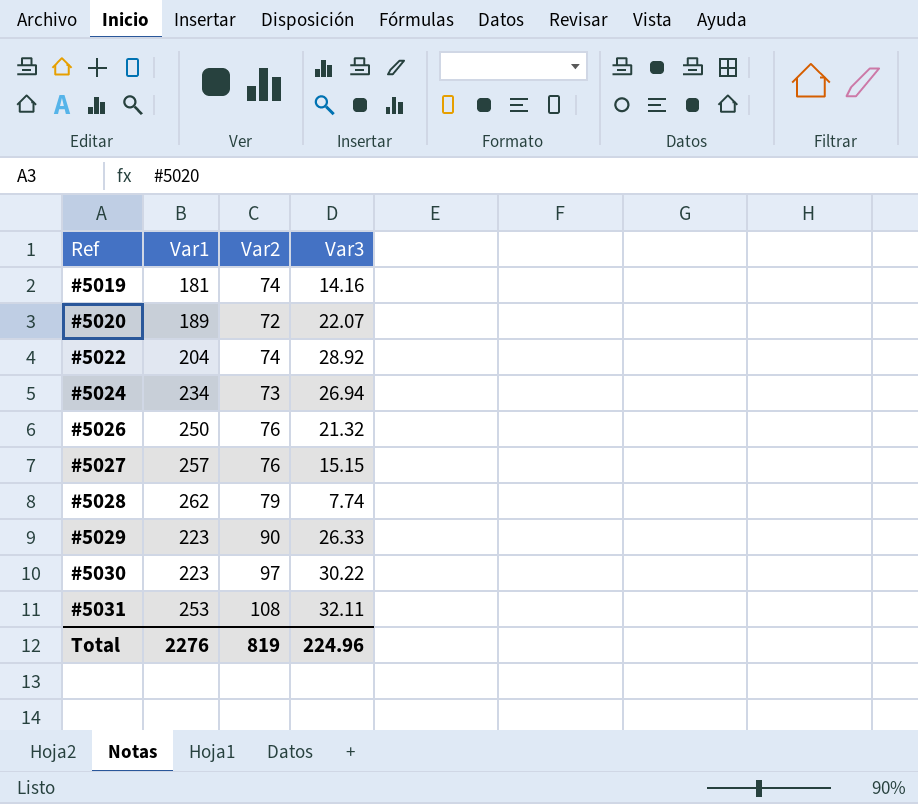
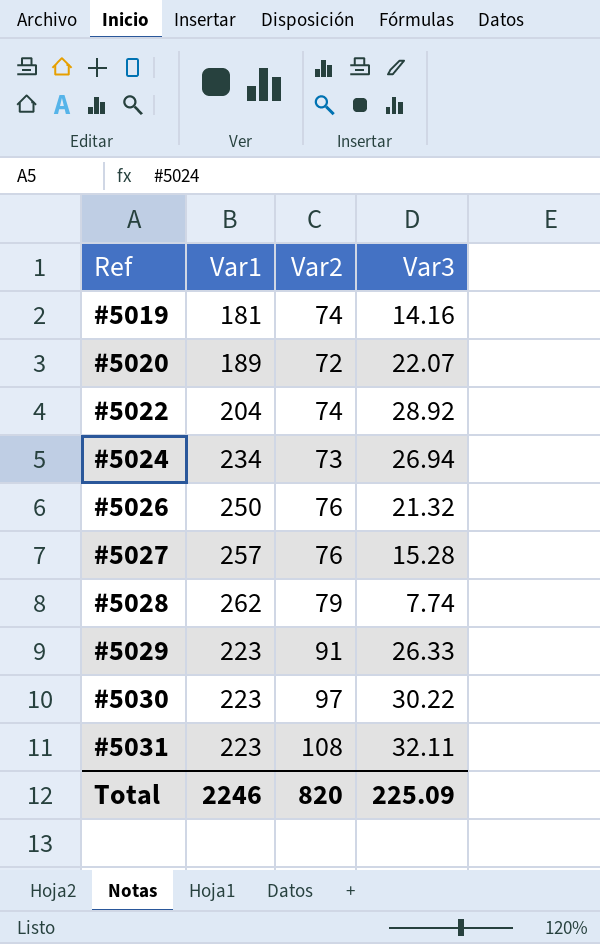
#5027 | Var3: 15.15 -> 15.28
#5029 | Var2: 90 -> 91
#5031 | Var1: 253 -> 223
Total | Var1: 2276 -> 2246
Total | Var2: 819 -> 820
Total | Var3: 224.96 -> 225.09

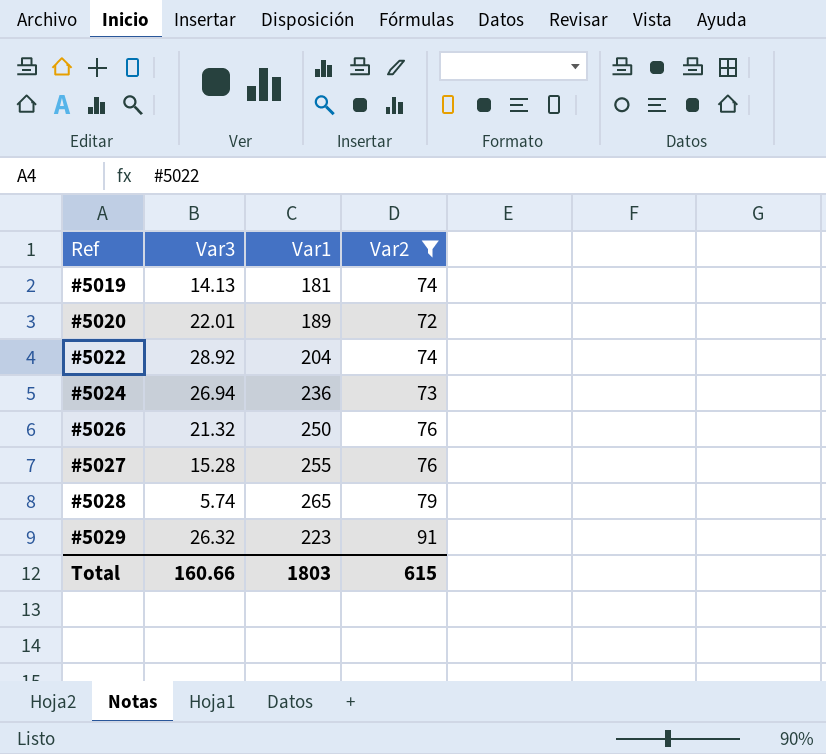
filter: none -> Var2 <= 91
column Var3 | position: 4 -> 2
#5019 | Var3: 14.16 -> 14.13
#5020 | Var3: 22.07 -> 22.01
#5024 | Var1: 234 -> 236
#5027 | Var1: 257 -> 255
#5028 | Var3: 7.74 -> 5.74
#5028 | Var1: 262 -> 265
#5029 | Var3: 26.33 -> 26.32
Total | Var3: 225.09 -> 160.66
Total | Var1: 2246 -> 1803
Total | Var2: 820 -> 615

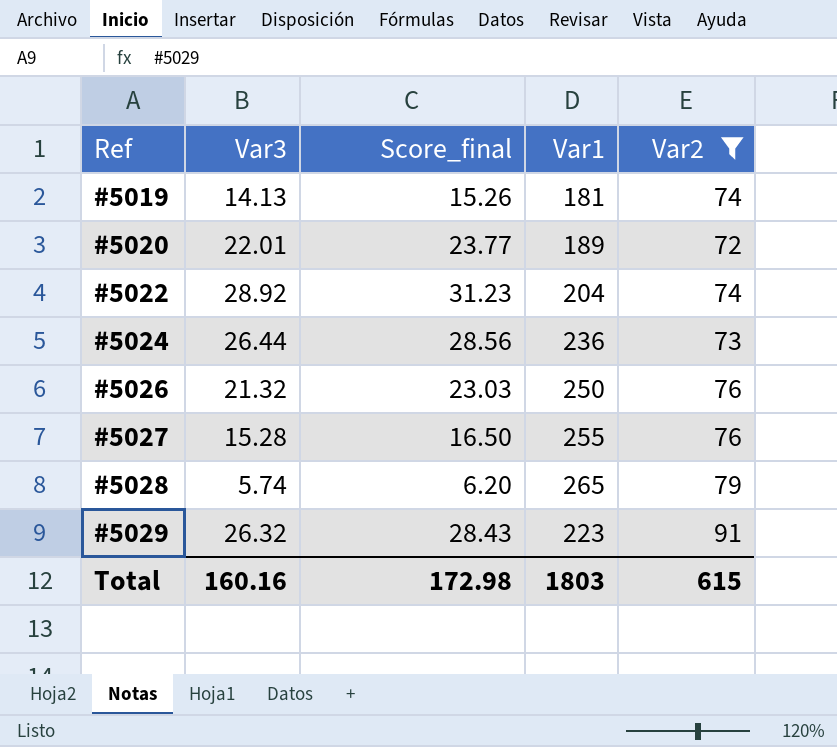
column Score_final | formula: none -> [Var3] * 1.08
#5024 | Var3: 26.94 -> 26.44
Total | Var3: 160.66 -> 160.16

